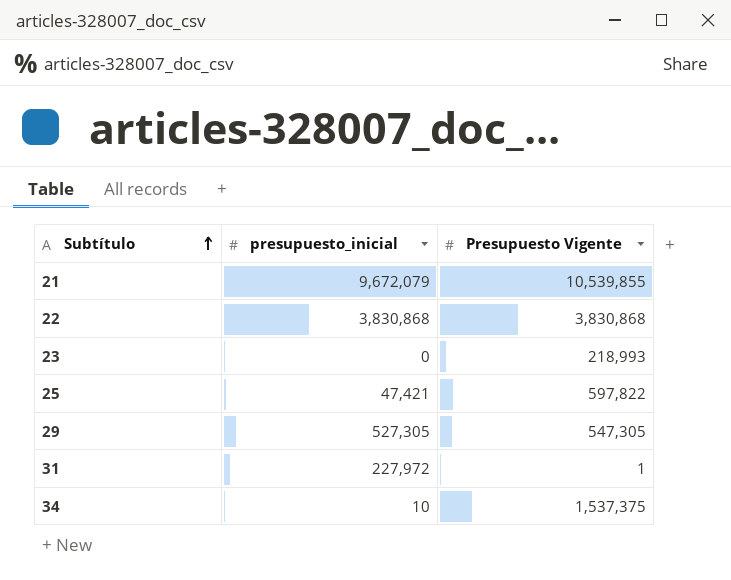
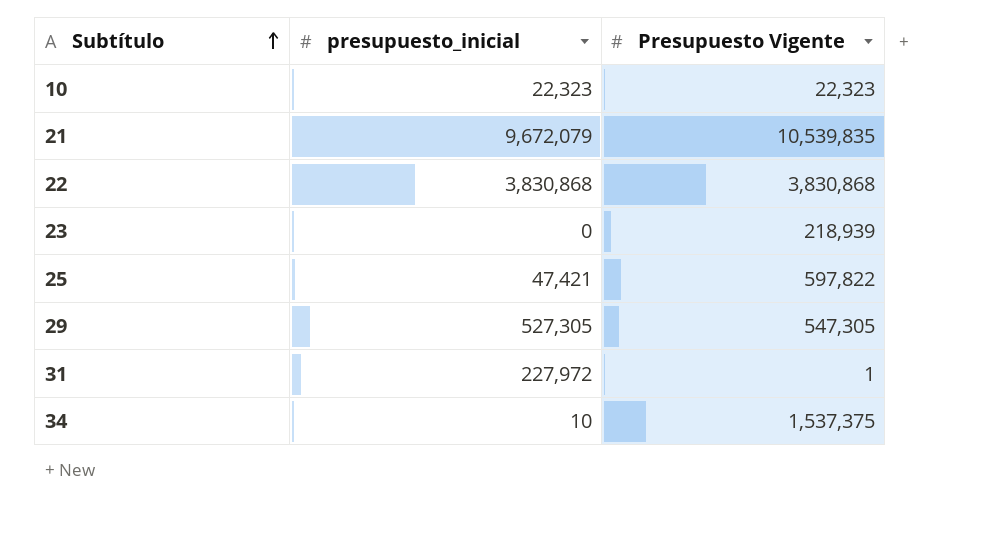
row 10: none -> 22,323 | 22,323
21 | Presupuesto Vigente: 10,539,855 -> 10,539,835
23 | Presupuesto Vigente: 218,993 -> 218,939

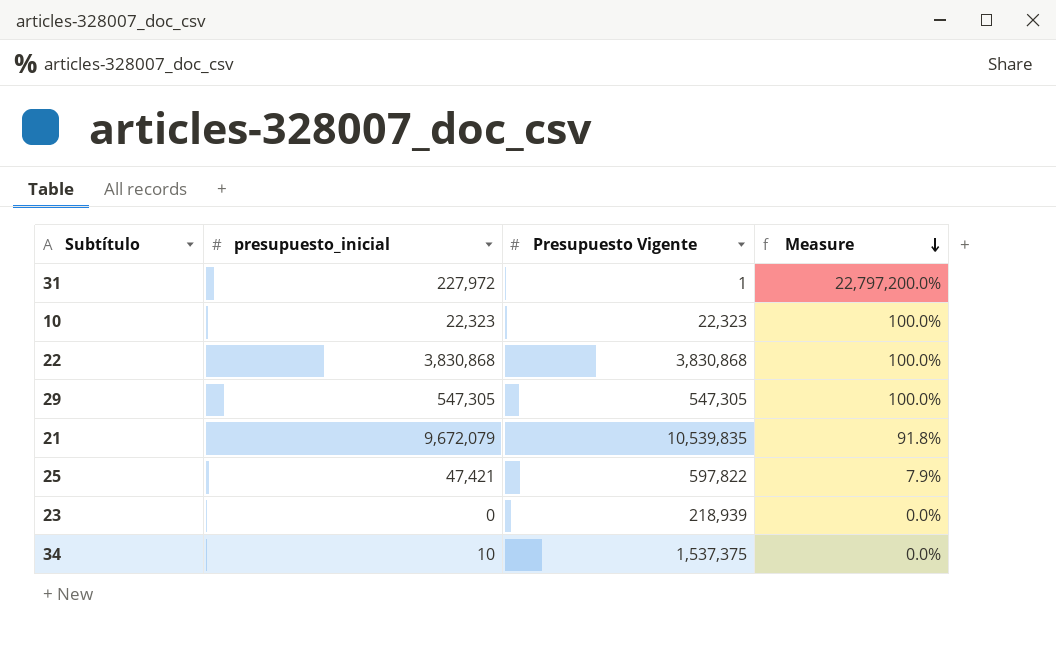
row order: Subtítulo ascending -> Measure descending
column Measure | formula: none -> [presupuesto_inicial] / [Presupuesto Vigente]
29 | presupuesto_inicial: 527,305 -> 547,305

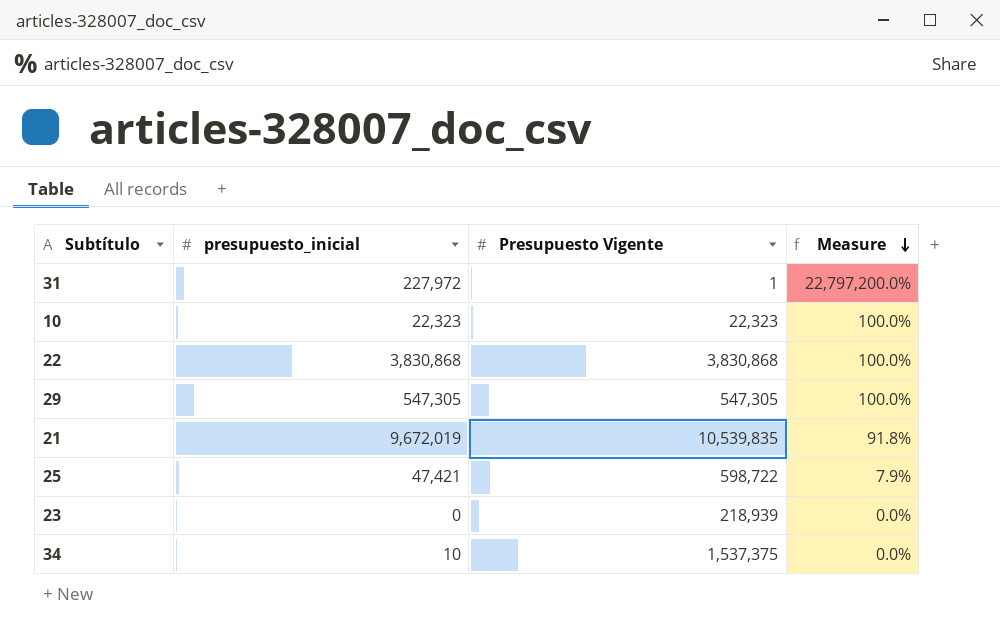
21 | presupuesto_inicial: 9,672,079 -> 9,672,019
25 | Presupuesto Vigente: 597,822 -> 598,722

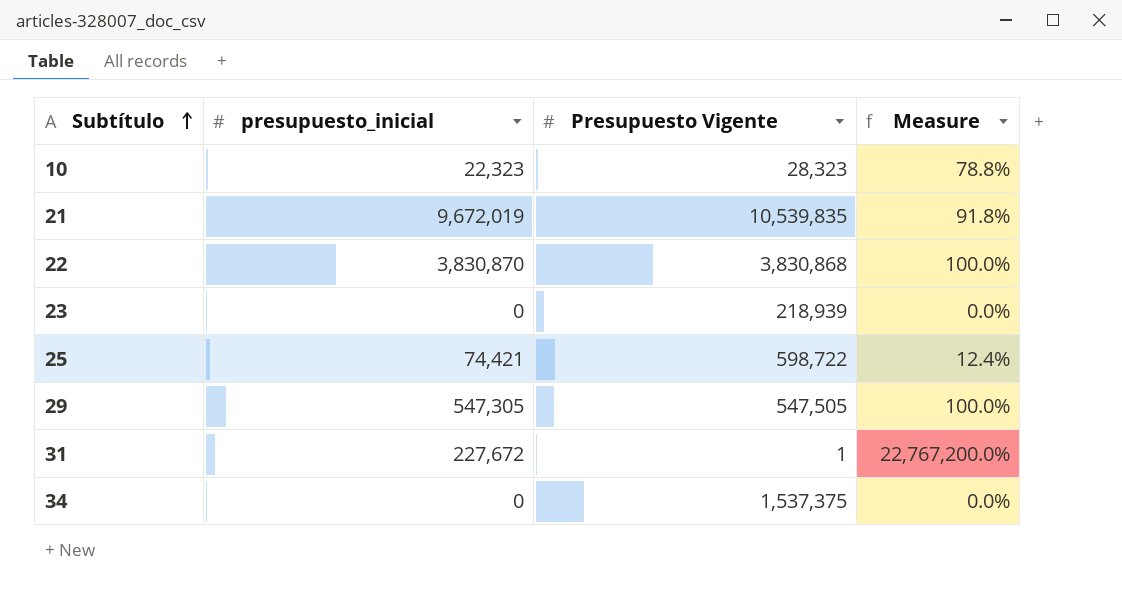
row order: Measure descending -> Subtítulo ascending
10 | Presupuesto Vigente: 22,323 -> 28,323
10 | Measure: 100.0% -> 78.8%
22 | presupuesto_inicial: 3,830,868 -> 3,830,870
25 | presupuesto_inicial: 47,421 -> 74,421
25 | Measure: 7.9% -> 12.4%
29 | Presupuesto Vigente: 547,305 -> 547,505
31 | presupuesto_inicial: 227,972 -> 227,672
31 | Measure: 22,797,200.0% -> 22,767,200.0%
34 | presupuesto_inicial: 10 -> 0

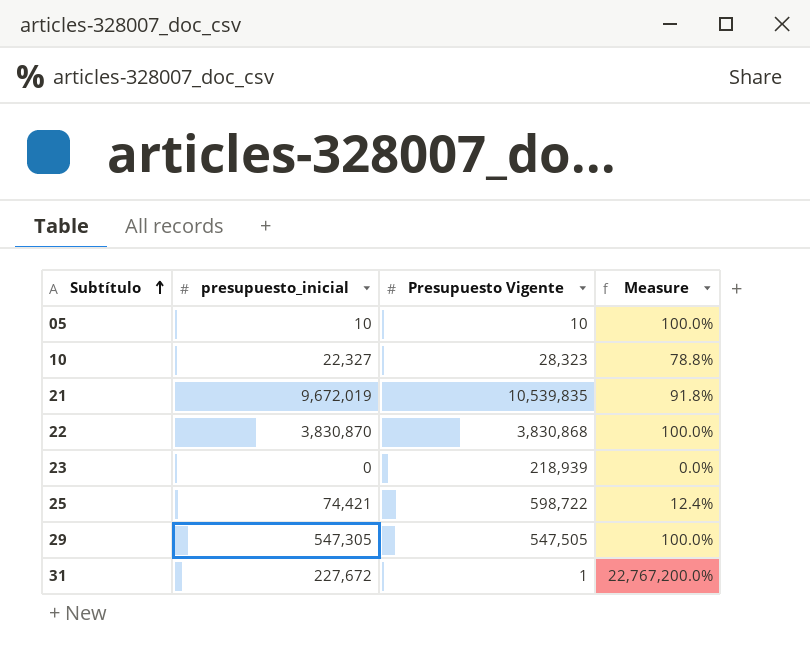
row 34: 0 | 1,537,375 | 0.0% -> none
row 05: none -> 10 | 10 | 100.0%
10 | presupuesto_inicial: 22,323 -> 22,327

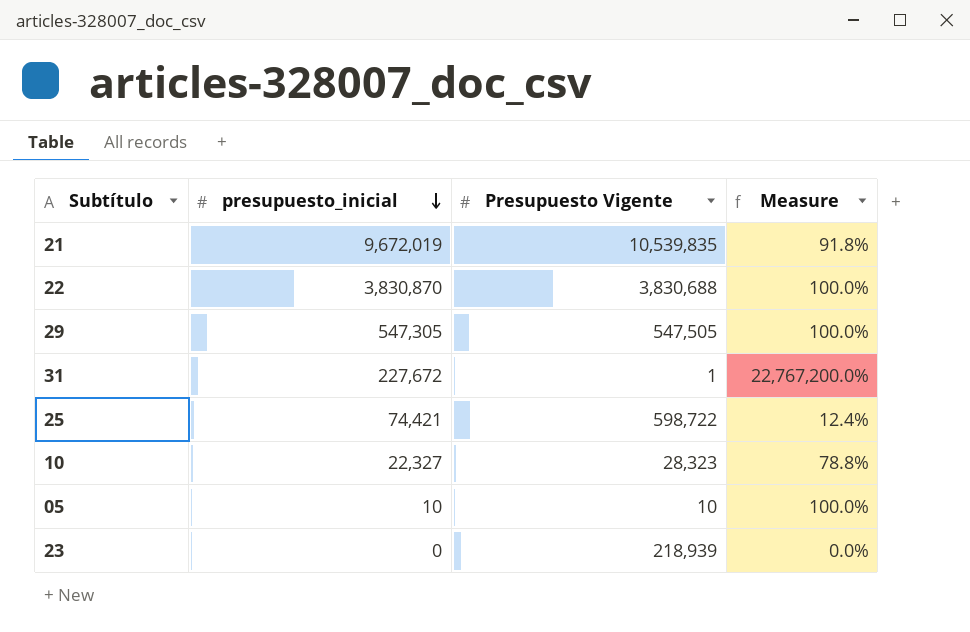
row order: Subtítulo ascending -> presupuesto_inicial descending
22 | Presupuesto Vigente: 3,830,868 -> 3,830,688

